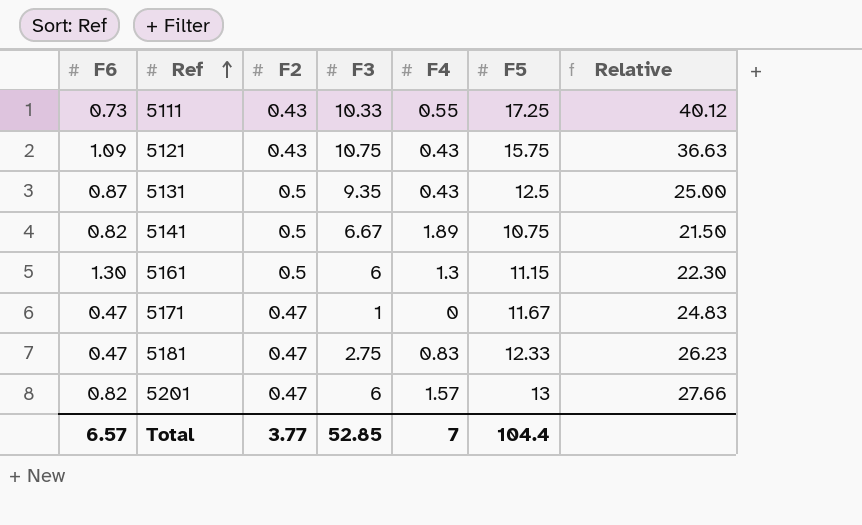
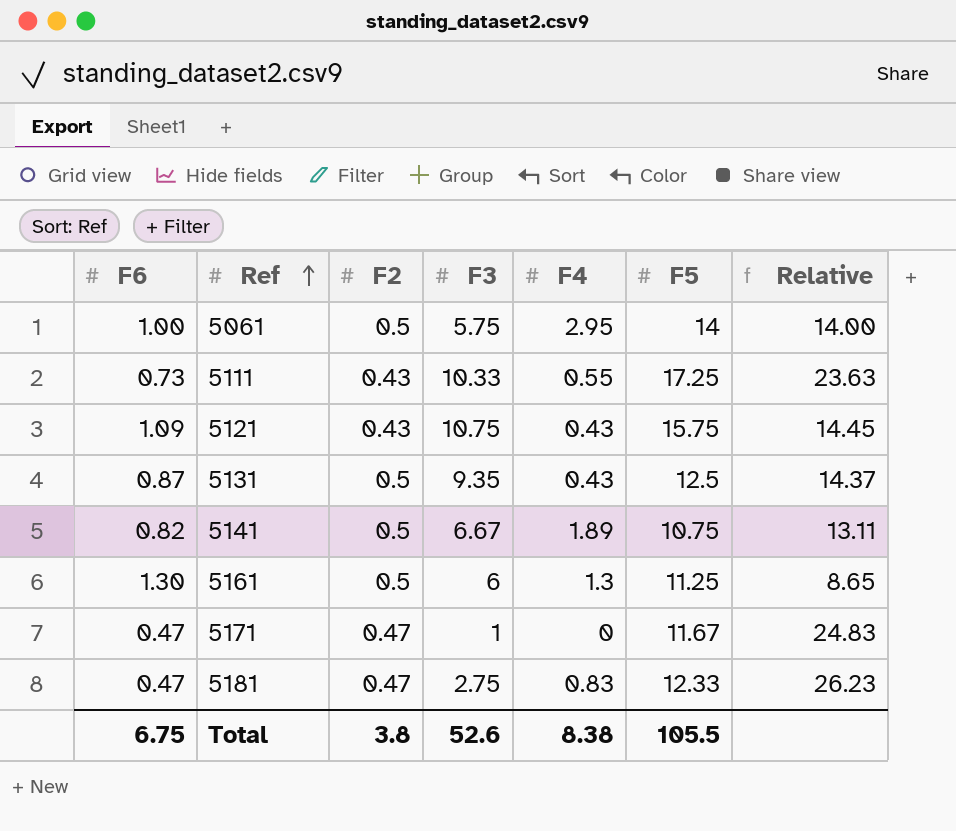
column Relative | formula: [F5] / [F2] -> [F5] / [F6]
row 5201: 0.82 | 0.47 | 6 | 1.57 | 13 | 27.66 -> none
row 5061: none -> 1.00 | 0.5 | 5.75 | 2.95 | 14 | 14.00
5161 | F5: 11.15 -> 11.25
Total | F6: 6.57 -> 6.75
Total | F2: 3.77 -> 3.8
Total | F3: 52.85 -> 52.6
Total | F4: 7 -> 8.38
Total | F5: 104.4 -> 105.5

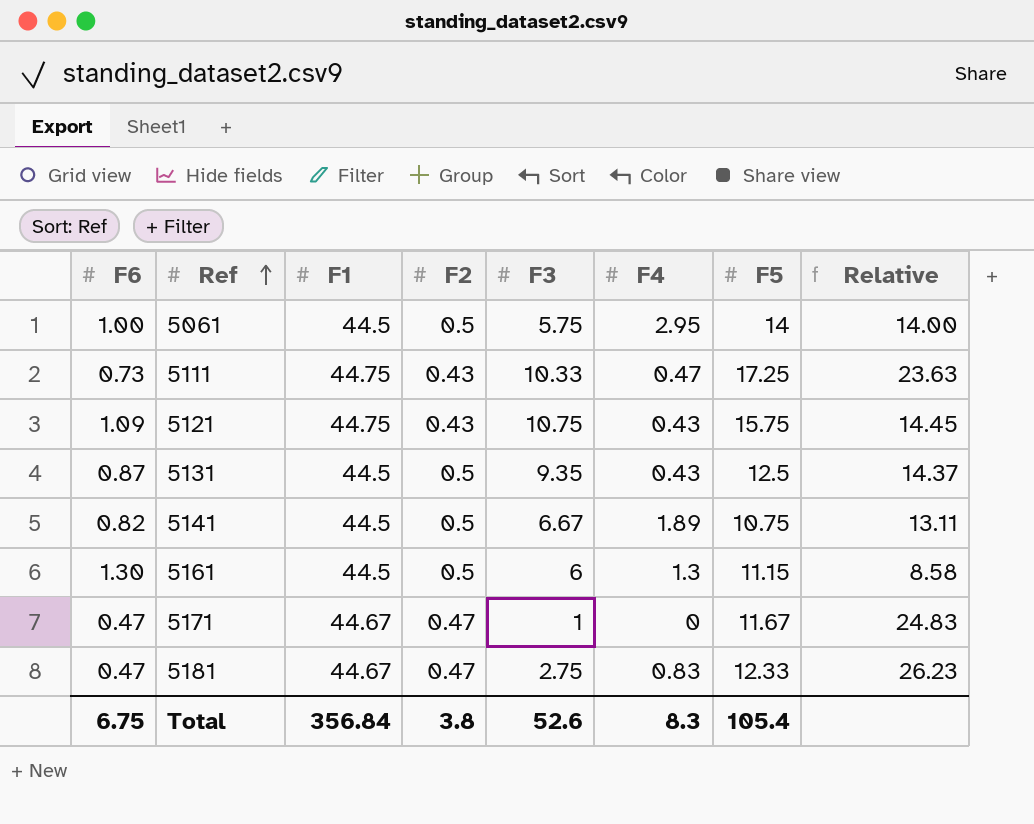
column F1 | position: none -> 3
5111 | F4: 0.55 -> 0.47
5161 | F5: 11.25 -> 11.15
5161 | Relative: 8.65 -> 8.58
Total | F4: 8.38 -> 8.3
Total | F5: 105.5 -> 105.4

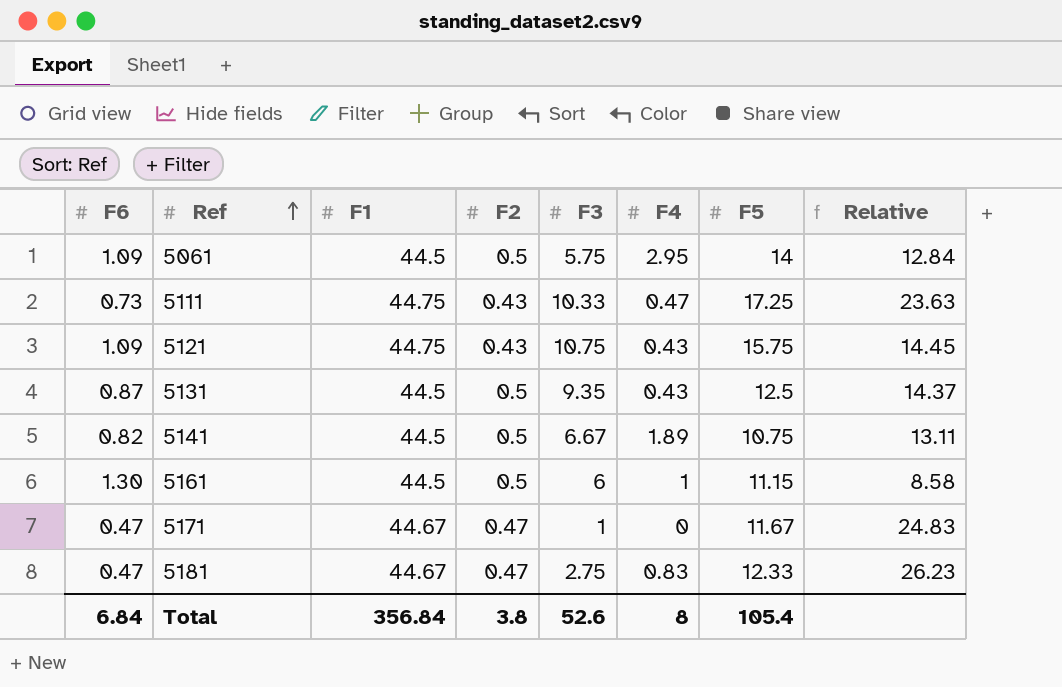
5061 | F6: 1.00 -> 1.09
5061 | Relative: 14.00 -> 12.84
5161 | F4: 1.3 -> 1
Total | F6: 6.75 -> 6.84
Total | F4: 8.3 -> 8

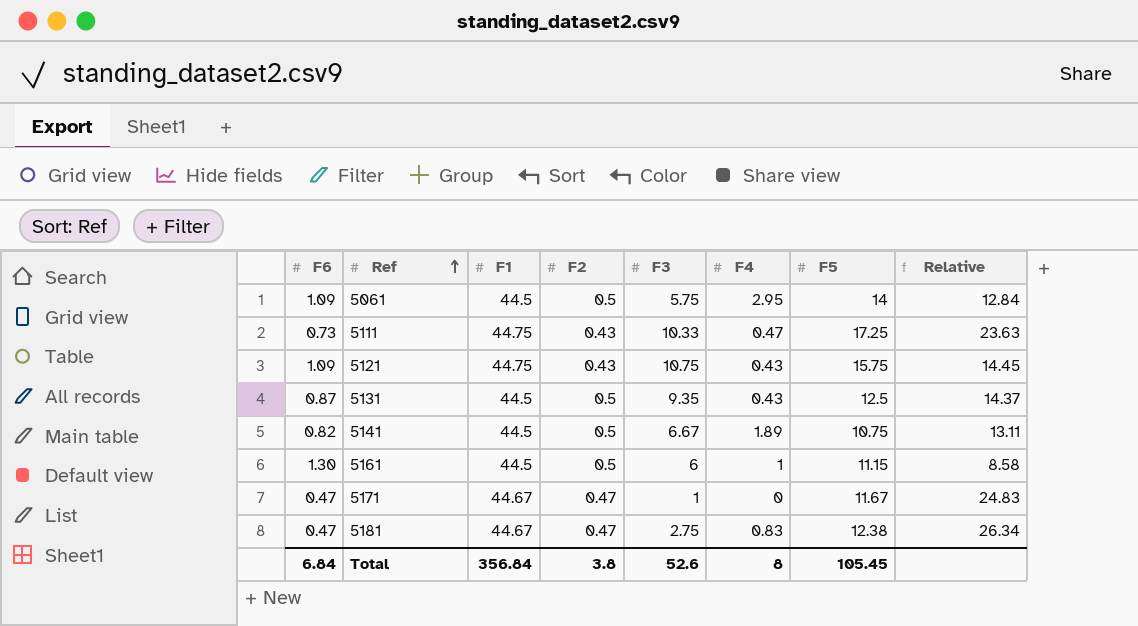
5181 | F5: 12.33 -> 12.38
5181 | Relative: 26.23 -> 26.34
Total | F5: 105.4 -> 105.45

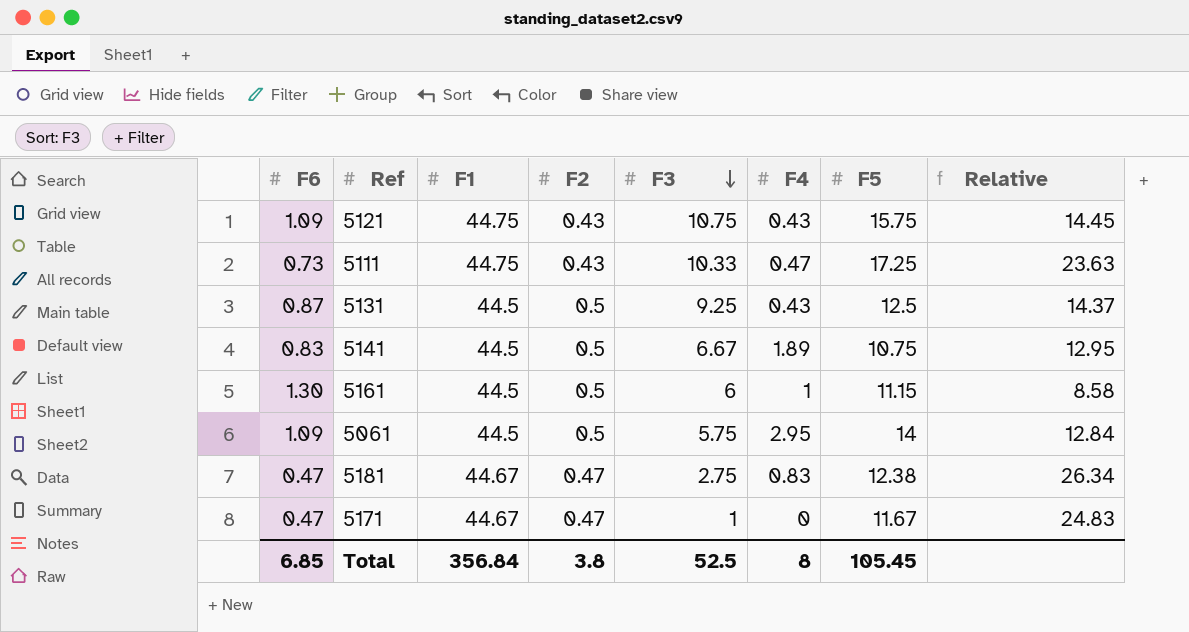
row order: Ref ascending -> F3 descending
5131 | F3: 9.35 -> 9.25
5141 | F6: 0.82 -> 0.83
5141 | Relative: 13.11 -> 12.95
Total | F6: 6.84 -> 6.85
Total | F3: 52.6 -> 52.5

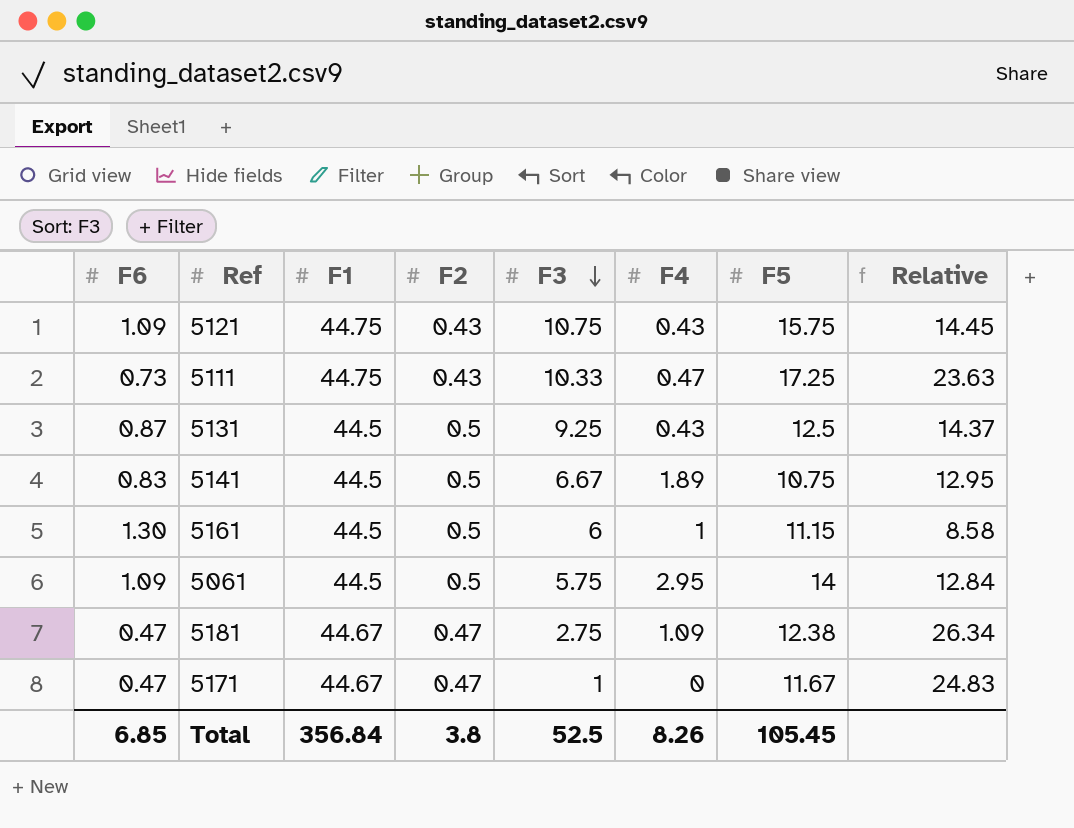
5181 | F4: 0.83 -> 1.09
Total | F4: 8 -> 8.26

